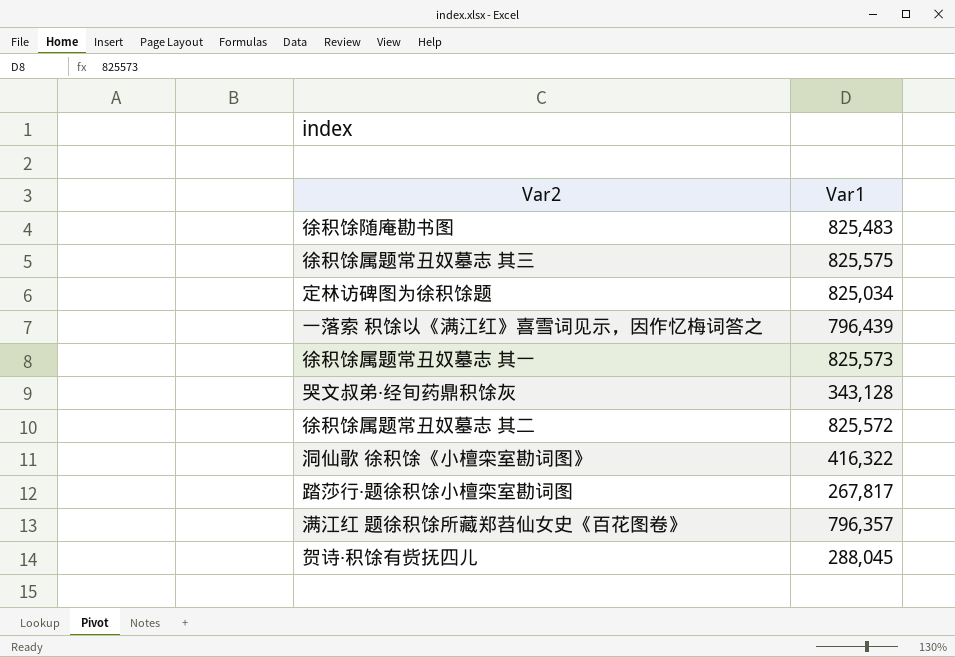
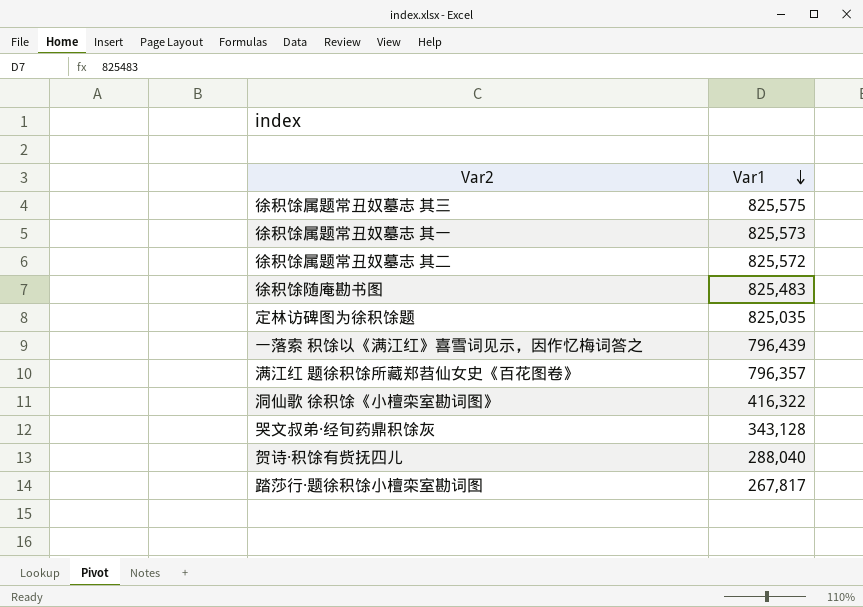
row order: none -> Var1 descending
定林访碑图为徐积馀题 | Var1: 825,034 -> 825,035
贺诗·积馀有赀抚四儿 | Var1: 288,045 -> 288,040

